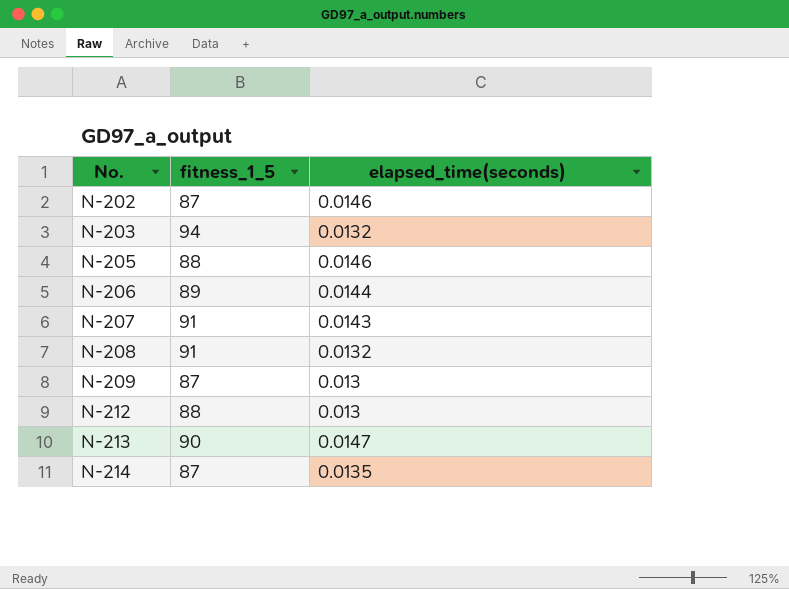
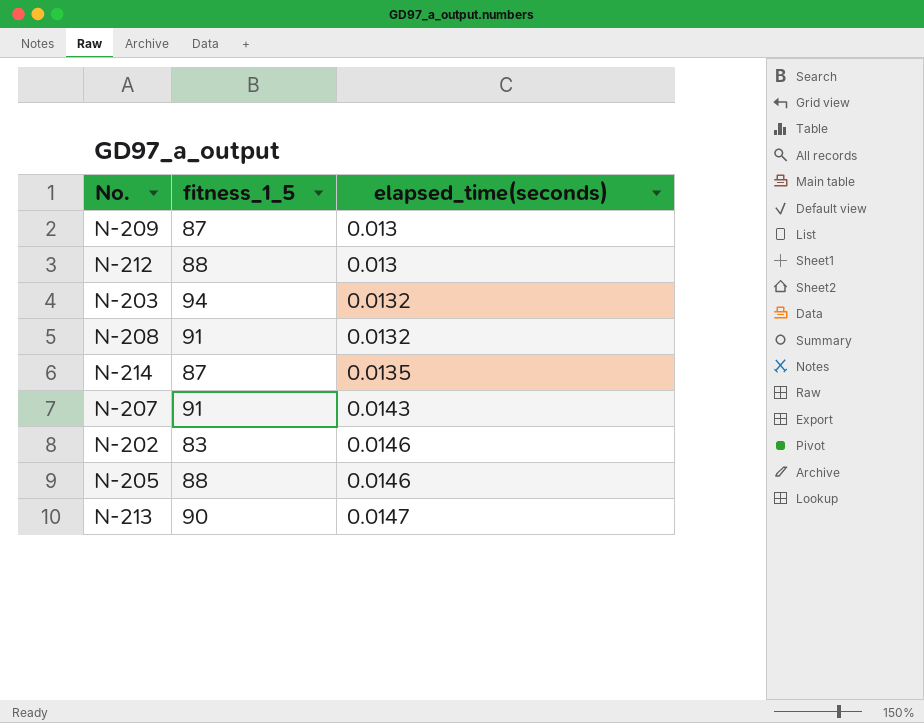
row order: No. ascending -> elapsed_time(seconds) ascending
row N-206: 89 | 0.0144 -> none
N-202 | fitness_1_5: 87 -> 83

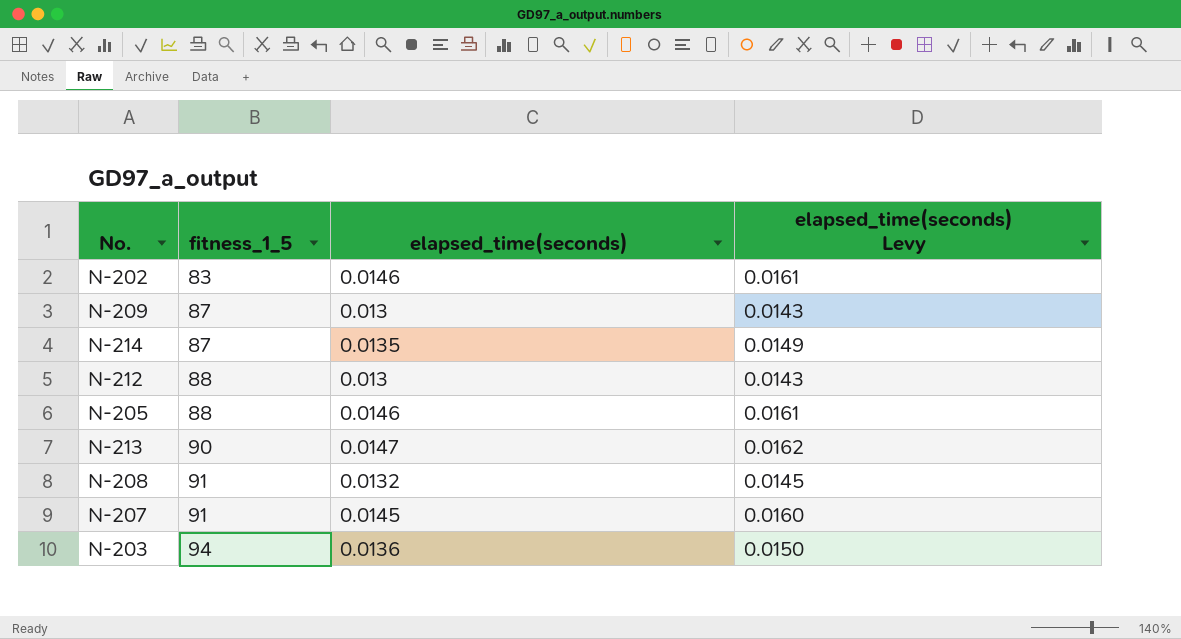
row order: elapsed_time(seconds) ascending -> fitness_1_5 ascending
column elapsed_time(seconds) Levy | formula: none -> [elapsed_time(seconds)] * 1.1
N-207 | elapsed_time(seconds): 0.0143 -> 0.0145
N-203 | elapsed_time(seconds): 0.0132 -> 0.0136

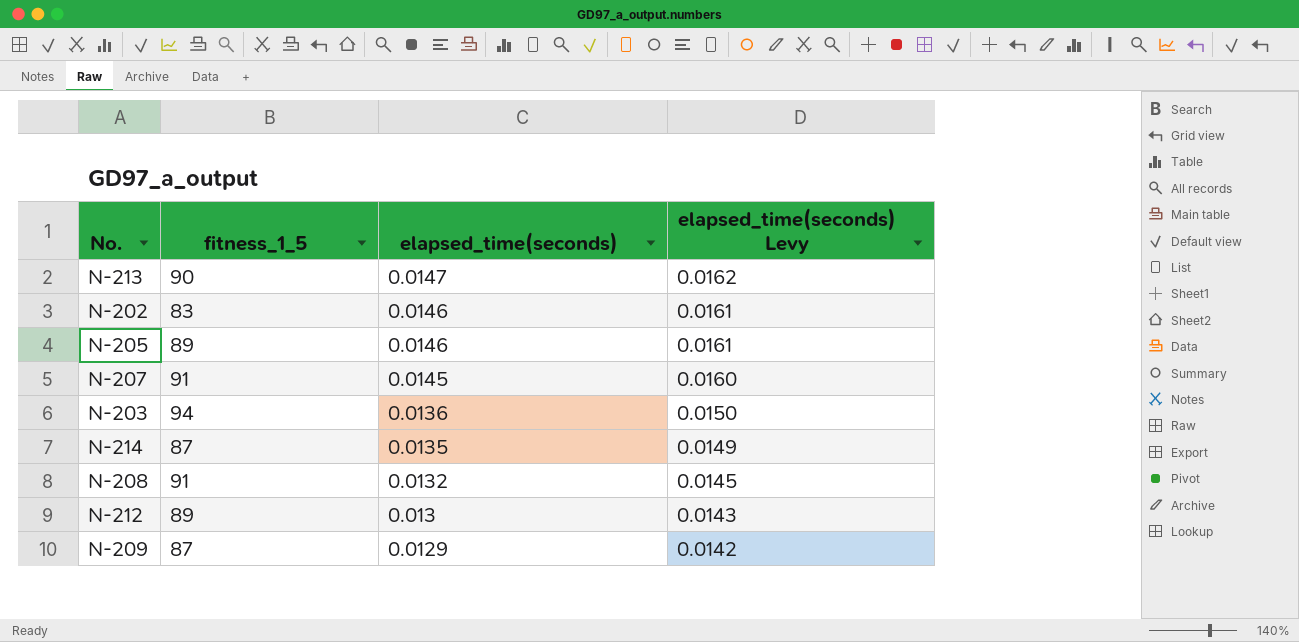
row order: fitness_1_5 ascending -> elapsed_time(seconds) descending
N-205 | fitness_1_5: 88 -> 89
N-212 | fitness_1_5: 88 -> 89
N-209 | elapsed_time(seconds): 0.013 -> 0.0129
N-209 | elapsed_time(seconds) Levy: 0.0143 -> 0.0142

